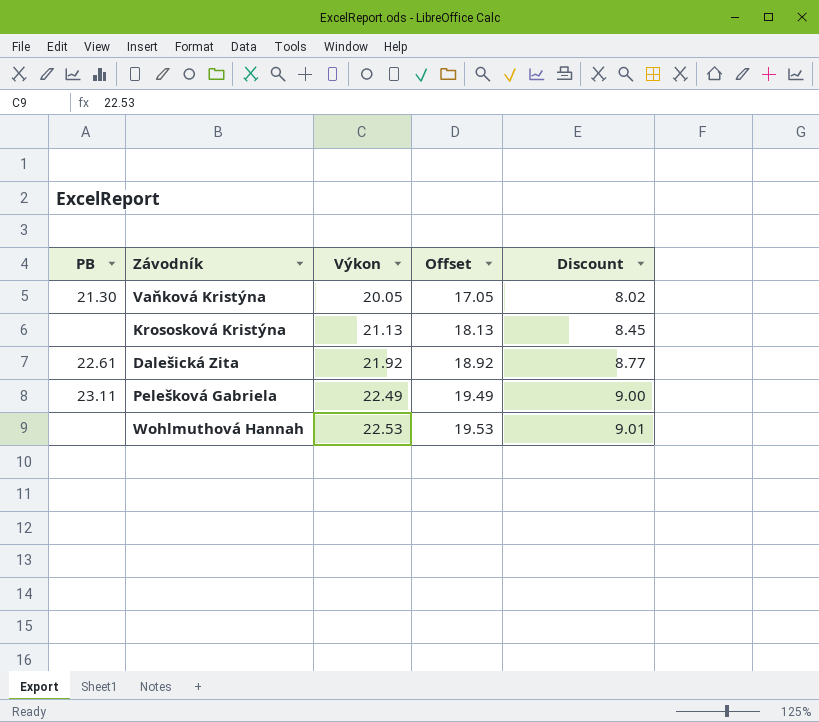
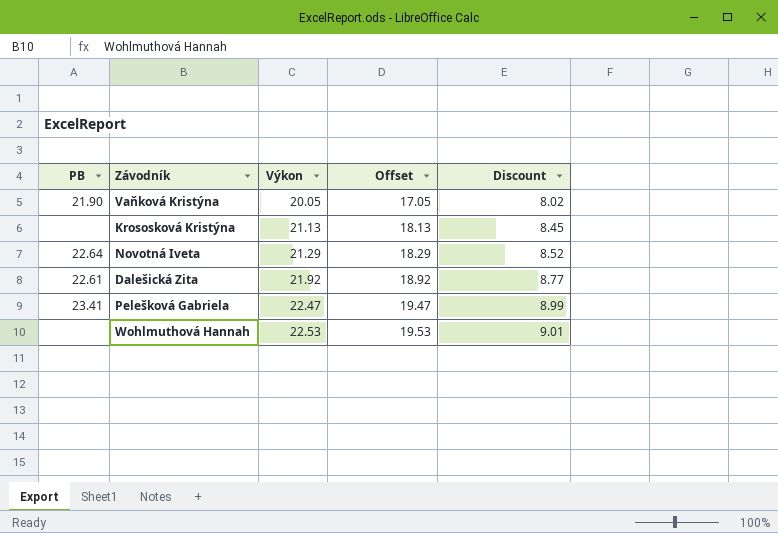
Vaňková Kristýna | PB: 21.30 -> 21.90
row Novotná Iveta: none -> 22.64 | 21.29 | 18.29 | 8.52
Pelešková Gabriela | PB: 23.11 -> 23.41
Pelešková Gabriela | Výkon: 22.49 -> 22.47
Pelešková Gabriela | Offset: 19.49 -> 19.47
Pelešková Gabriela | Discount: 9.00 -> 8.99

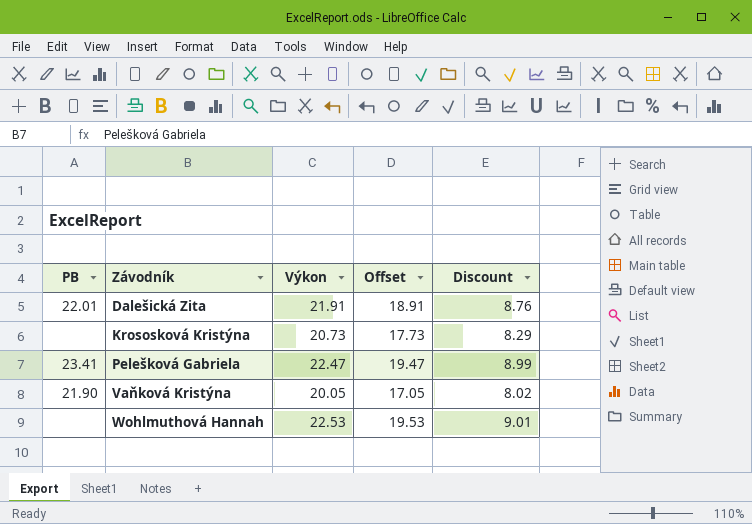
row order: Výkon ascending -> Závodník ascending
row Novotná Iveta: 22.64 | 21.29 | 18.29 | 8.52 -> none
Dalešická Zita | PB: 22.61 -> 22.01
Dalešická Zita | Výkon: 21.92 -> 21.91
Dalešická Zita | Offset: 18.92 -> 18.91
Dalešická Zita | Discount: 8.77 -> 8.76
Krososková Kristýna | Výkon: 21.13 -> 20.73
Krososková Kristýna | Offset: 18.13 -> 17.73
Krososková Kristýna | Discount: 8.45 -> 8.29

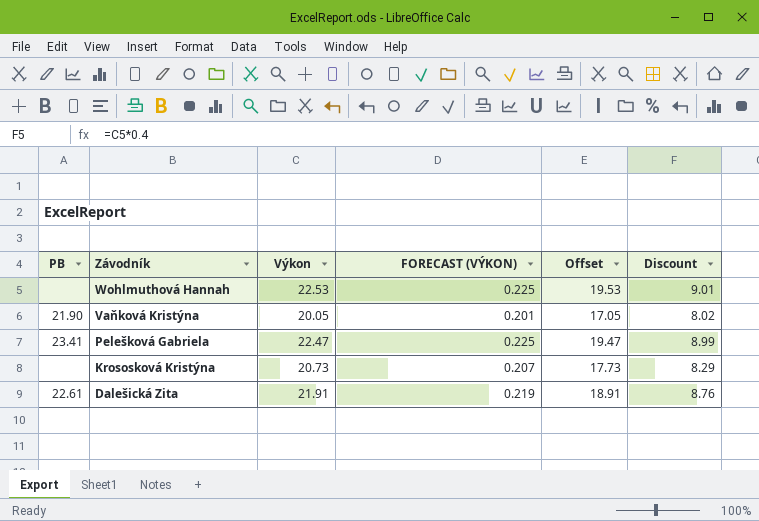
row order: Závodník ascending -> Závodník descending
column FORECAST (VÝKON) | formula: none -> [Výkon] * 0.01
Dalešická Zita | PB: 22.01 -> 22.61

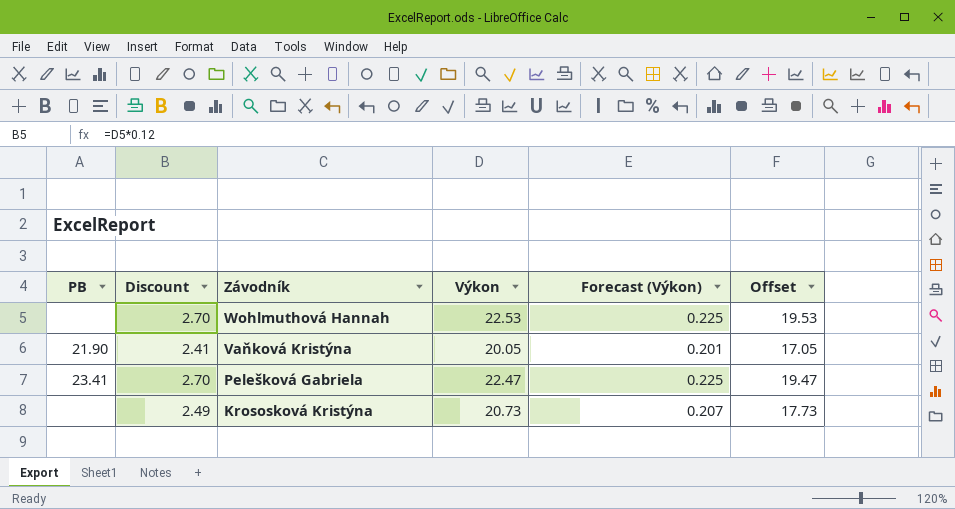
column Discount | formula: [Výkon] * 0.4 -> [Výkon] * 0.12
column Discount | position: 6 -> 2
column name: FORECAST (VÝKON) -> Forecast (Výkon)
row Dalešická Zita: 22.61 | 21.91 | 0.219 | 18.91 | 8.76 -> none

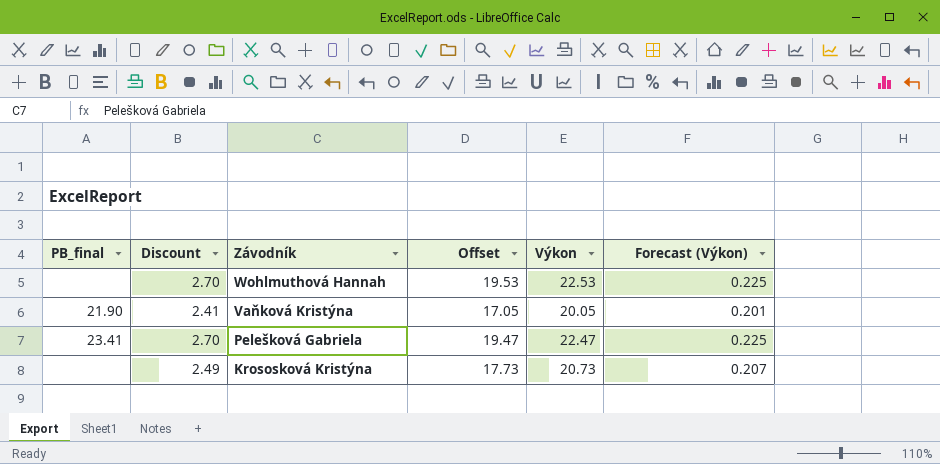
column name: PB -> PB_final
column Offset | position: 6 -> 4

